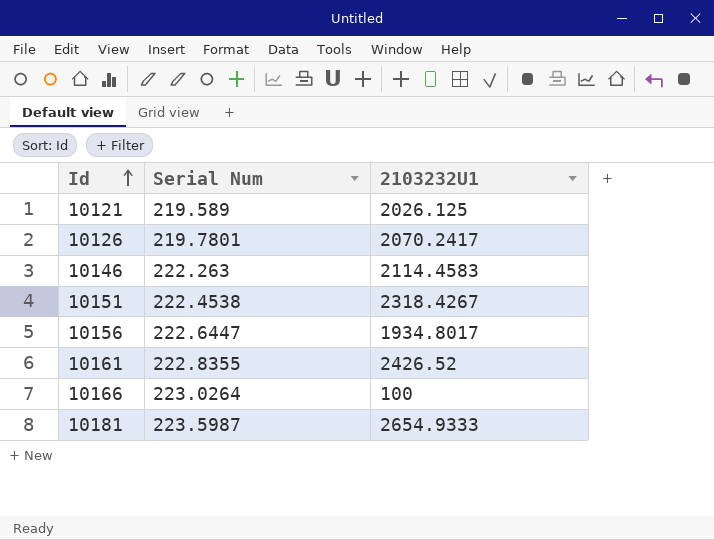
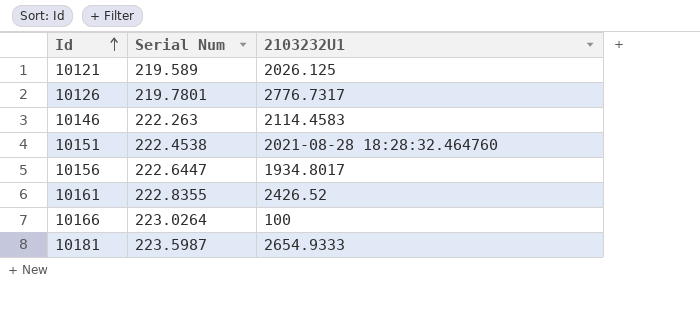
10126 | 2103232U1: 2070.2417 -> 2776.7317
10151 | 2103232U1: 2318.4267 -> 2021-08-28 18:28:32.464760

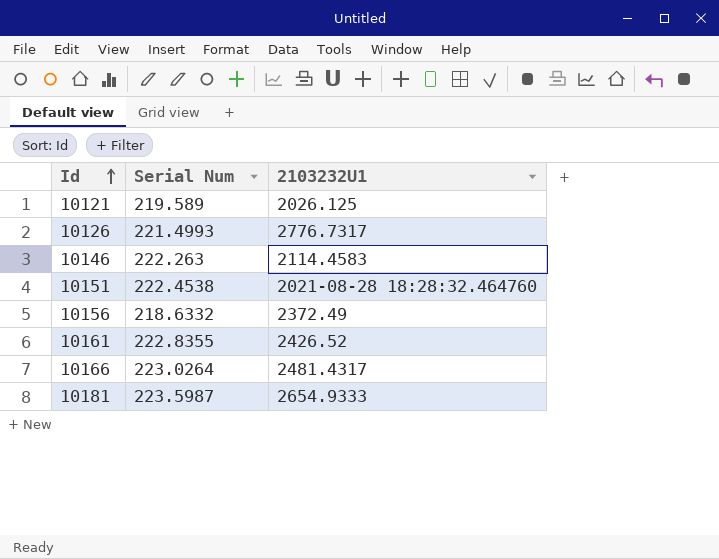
10126 | Serial Num: 219.7801 -> 221.4993
10156 | Serial Num: 222.6447 -> 218.6332
10156 | 2103232U1: 1934.8017 -> 2372.49
10166 | 2103232U1: 100 -> 2481.4317

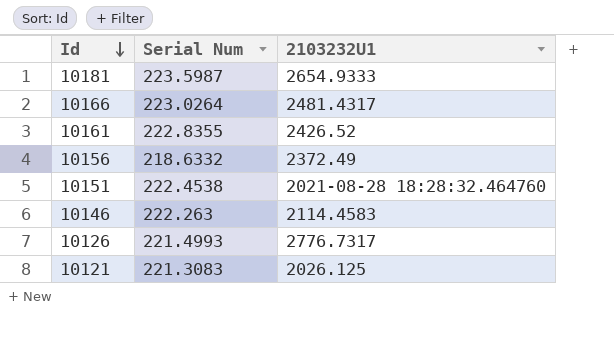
row order: Id ascending -> Id descending
10121 | Serial Num: 219.589 -> 221.3083

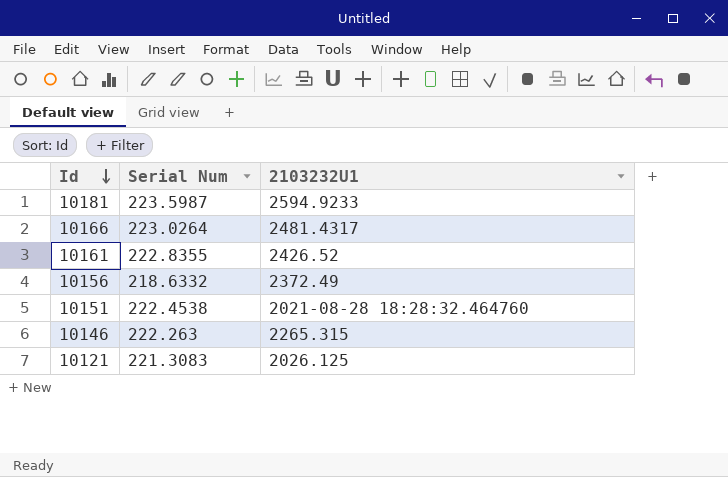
row 10126: 221.4993 | 2776.7317 -> none
10181 | 2103232U1: 2654.9333 -> 2594.9233
10146 | 2103232U1: 2114.4583 -> 2265.315

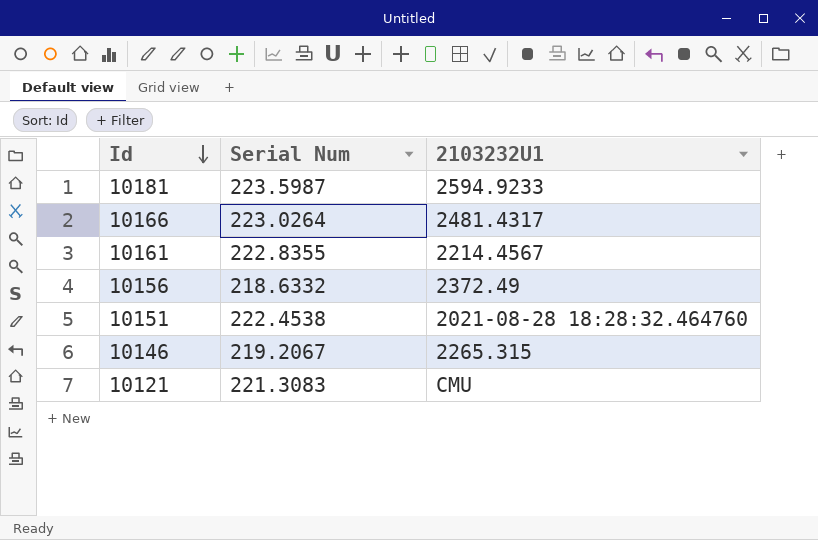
10161 | 2103232U1: 2426.52 -> 2214.4567
10146 | Serial Num: 222.263 -> 219.2067
10121 | 2103232U1: 2026.125 -> CMU

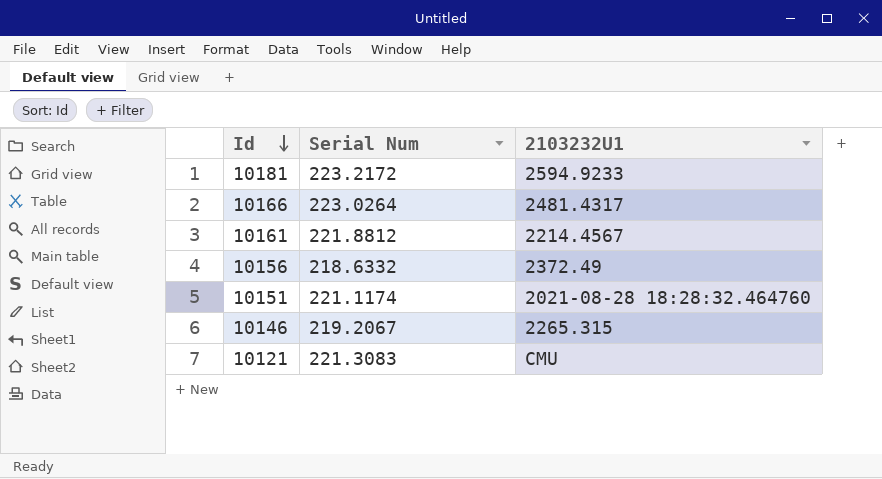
10181 | Serial Num: 223.5987 -> 223.2172
10161 | Serial Num: 222.8355 -> 221.8812
10151 | Serial Num: 222.4538 -> 221.1174

